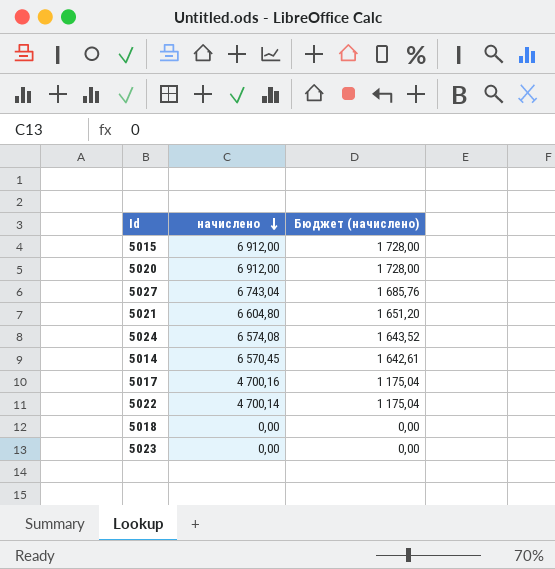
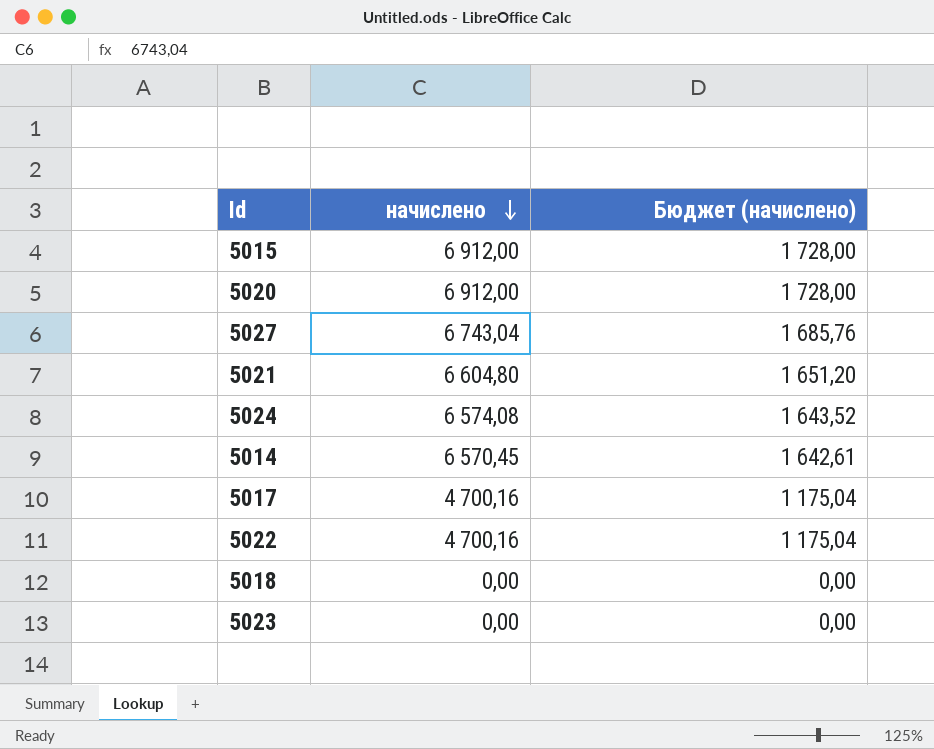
5022 | начислено: 4 700,14 -> 4 700,16

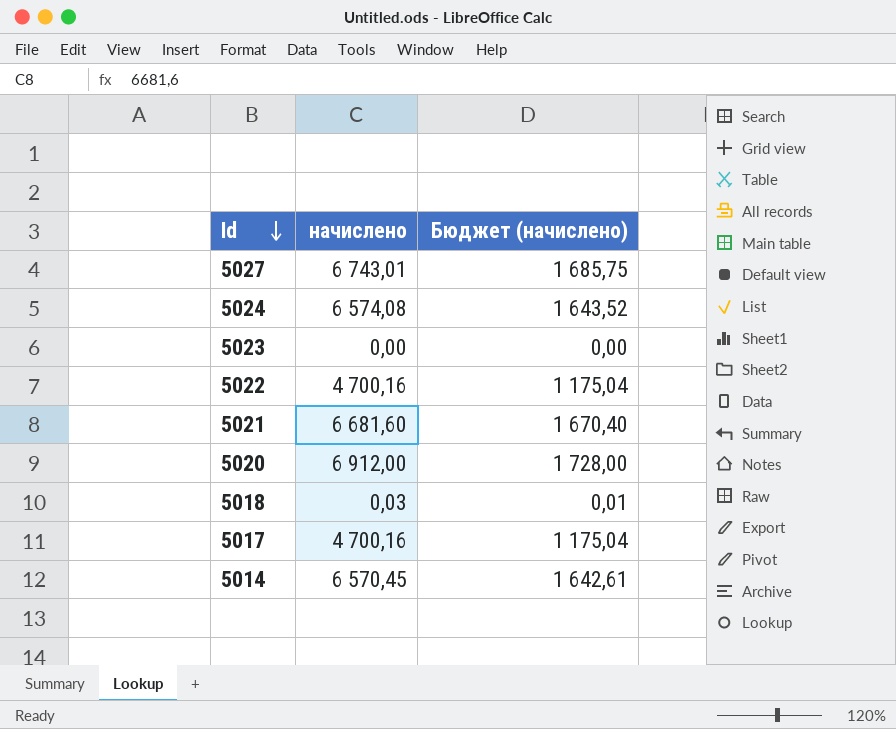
row order: начислено descending -> Id descending
row 5015: 6 912,00 | 1 728,00 -> none
5027 | начислено: 6 743,04 -> 6 743,01
5027 | Бюджет (начислено): 1 685,76 -> 1 685,75
5021 | начислено: 6 604,80 -> 6 681,60
5021 | Бюджет (начислено): 1 651,20 -> 1 670,40
5018 | начислено: 0,00 -> 0,03
5018 | Бюджет (начислено): 0,00 -> 0,01

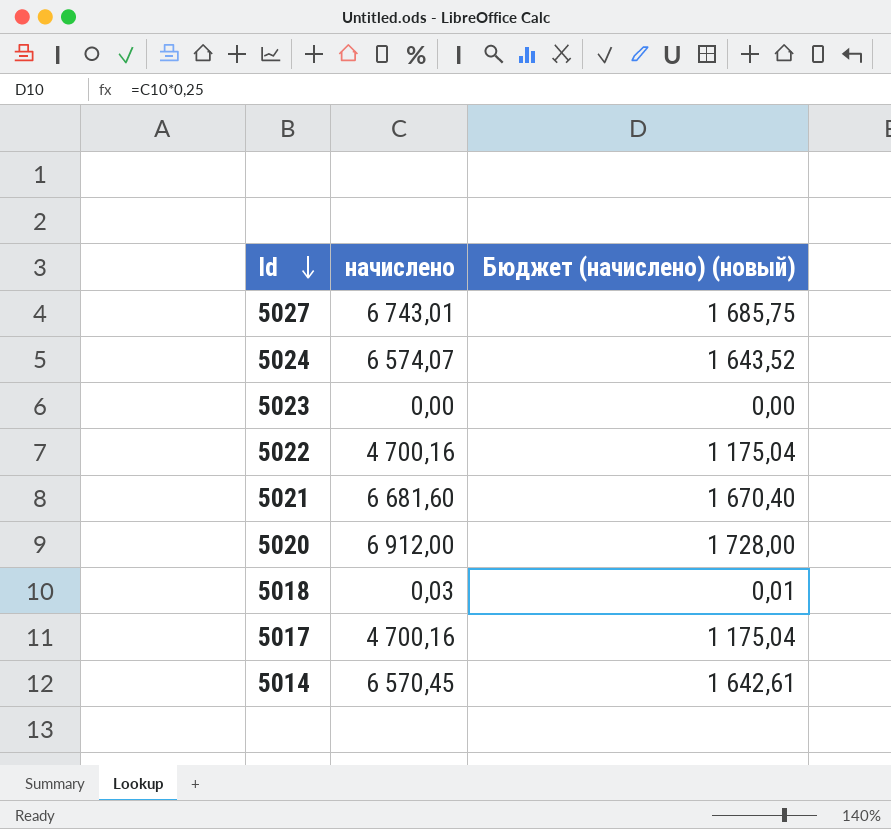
column name: Бюджет (начислено) -> Бюджет (начислено) (новый)
5024 | начислено: 6 574,08 -> 6 574,07

